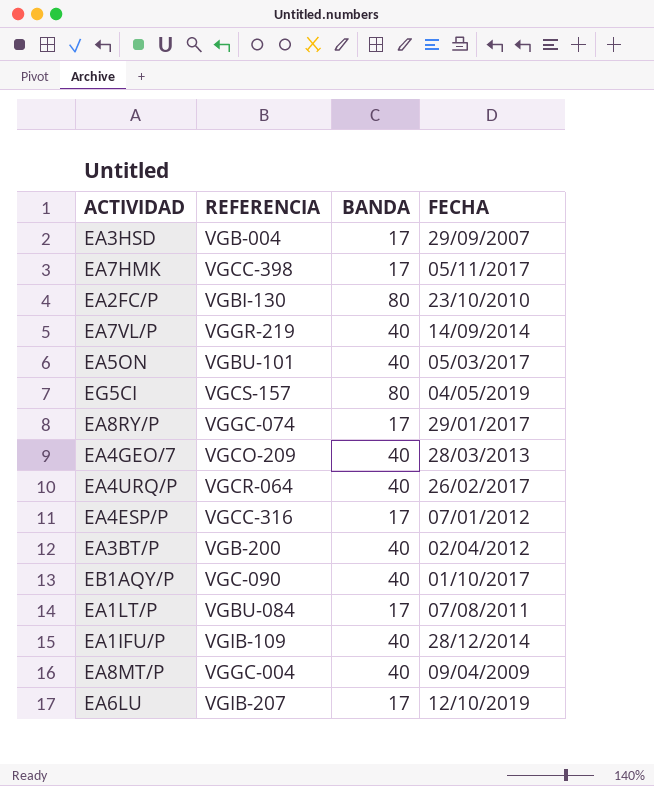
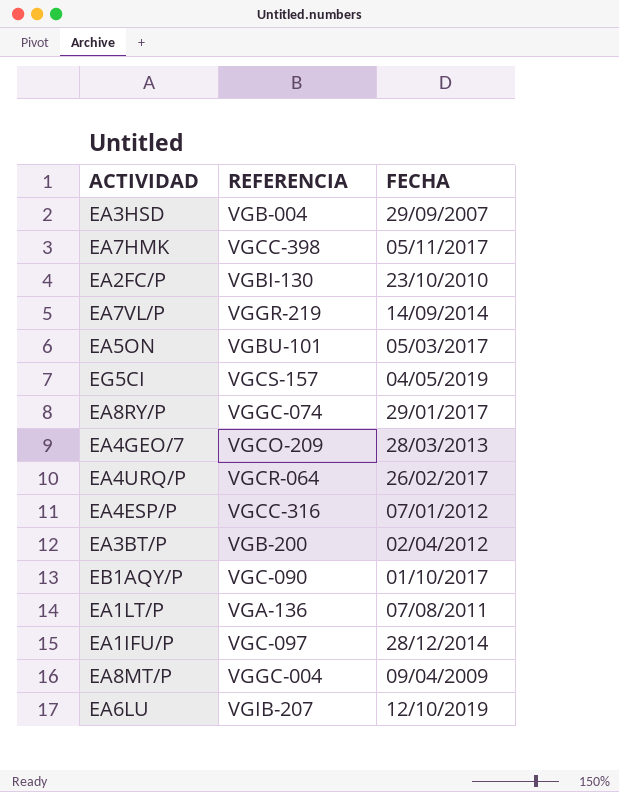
column BANDA | position: 3 -> none
EA1LT/P | REFERENCIA: VGBU-084 -> VGA-136
EA1IFU/P | REFERENCIA: VGIB-109 -> VGC-097

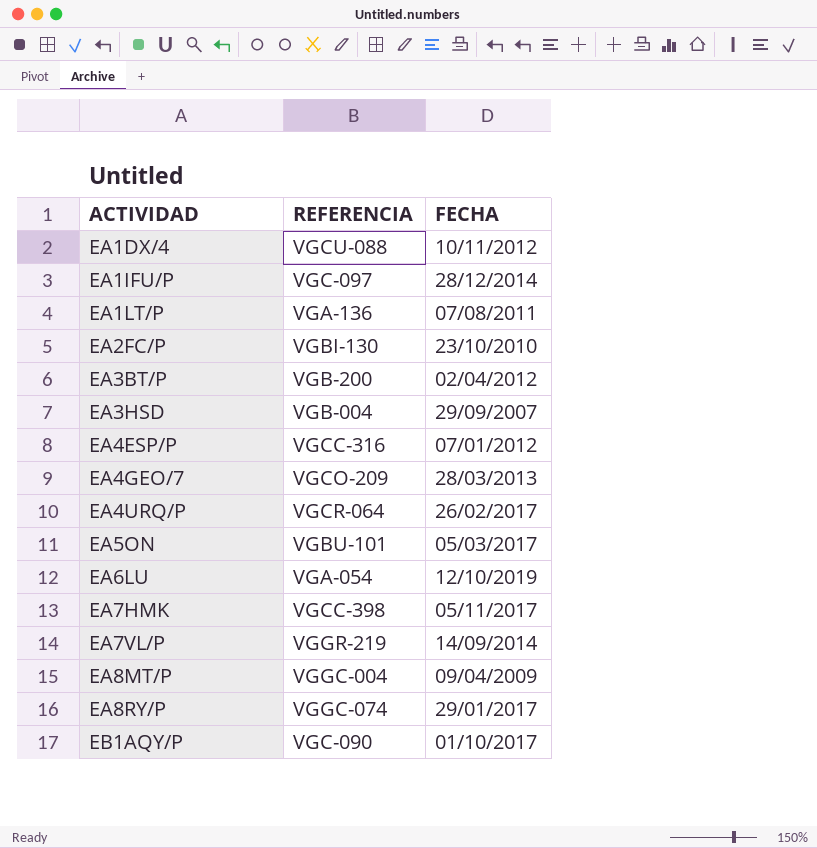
row order: none -> ACTIVIDAD ascending
row EG5CI: VGCS-157 | 04/05/2019 -> none
row EA1DX/4: none -> VGCU-088 | 10/11/2012
EA6LU | REFERENCIA: VGIB-207 -> VGA-054

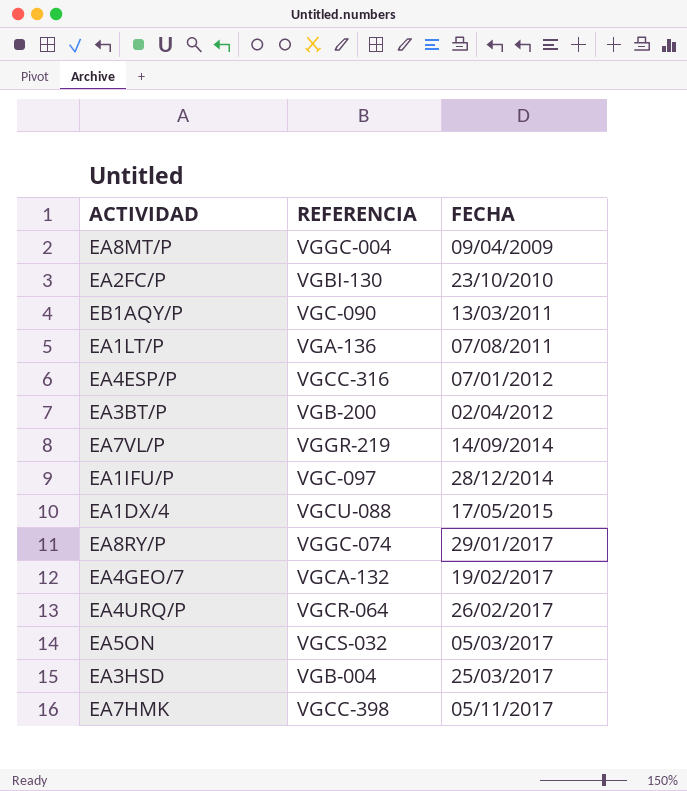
row order: ACTIVIDAD ascending -> FECHA ascending
row EA6LU: VGA-054 | 12/10/2019 -> none
EB1AQY/P | FECHA: 01/10/2017 -> 13/03/2011
EA1DX/4 | FECHA: 10/11/2012 -> 17/05/2015
EA4GEO/7 | REFERENCIA: VGCO-209 -> VGCA-132
EA4GEO/7 | FECHA: 28/03/2013 -> 19/02/2017
EA5ON | REFERENCIA: VGBU-101 -> VGCS-032
EA3HSD | FECHA: 29/09/2007 -> 25/03/2017

